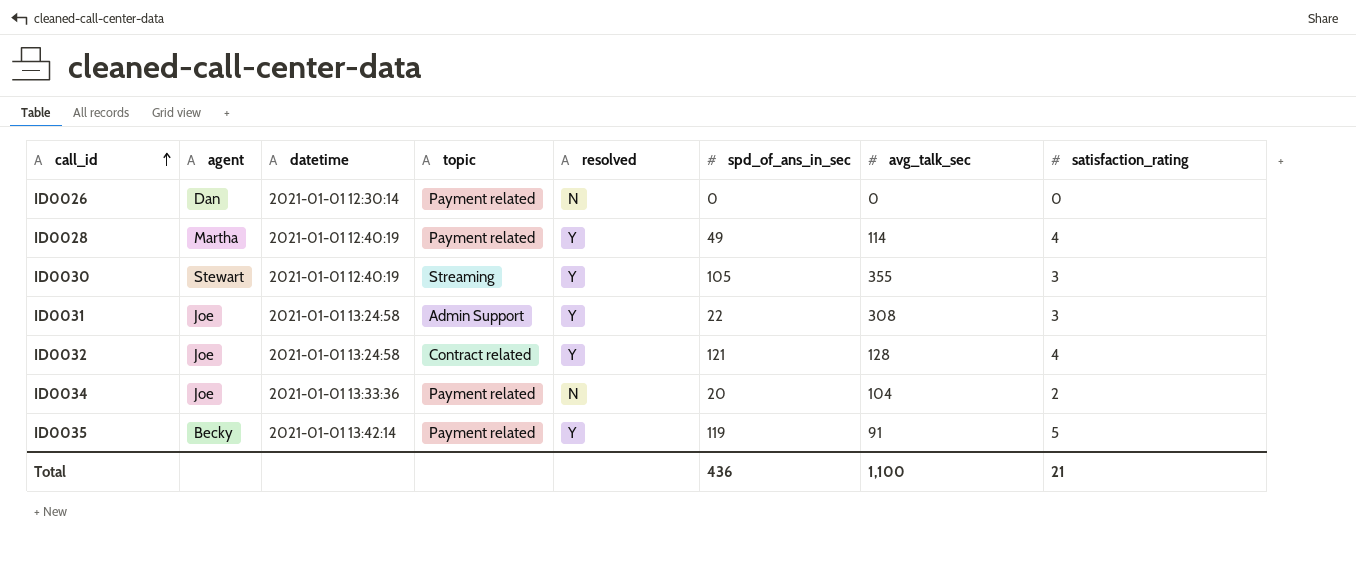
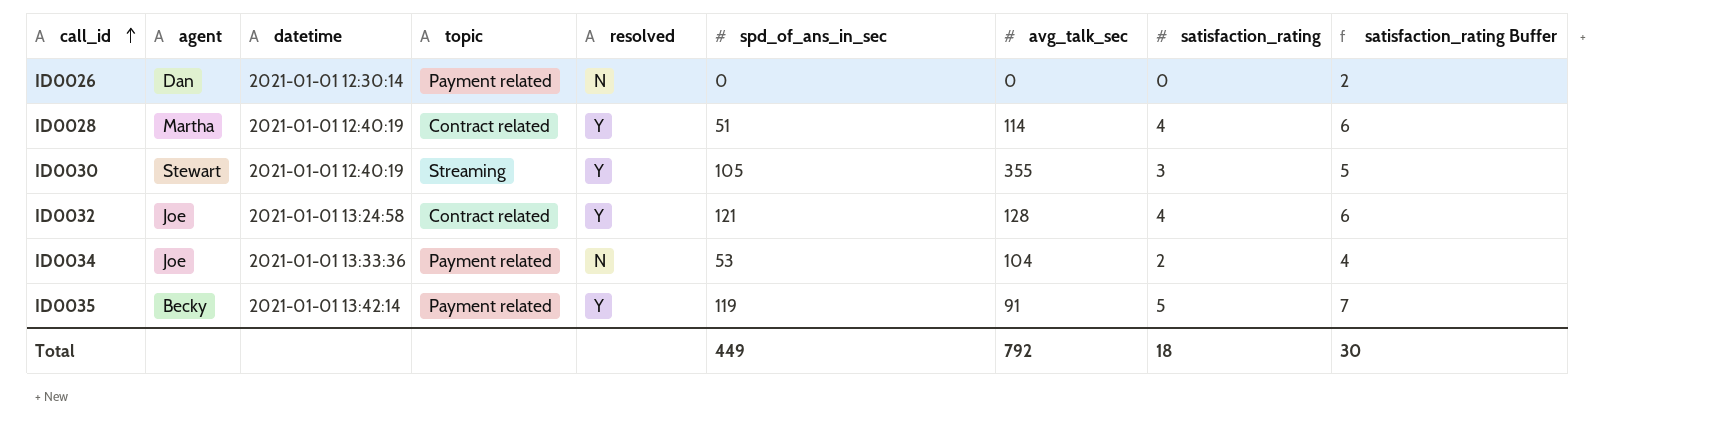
column satisfaction_rating Buffer | formula: none -> [satisfaction_rating] + 2
row ID0031: Joe | 2021-01-01 13:24:58 | Admin Support | Y | 22 | 308 | 3 -> none
ID0028 | topic: Payment related -> Contract related
ID0028 | spd_of_ans_in_sec: 49 -> 51
ID0034 | spd_of_ans_in_sec: 20 -> 53
Total | spd_of_ans_in_sec: 436 -> 449
Total | avg_talk_sec: 1,100 -> 792
Total | satisfaction_rating: 21 -> 18

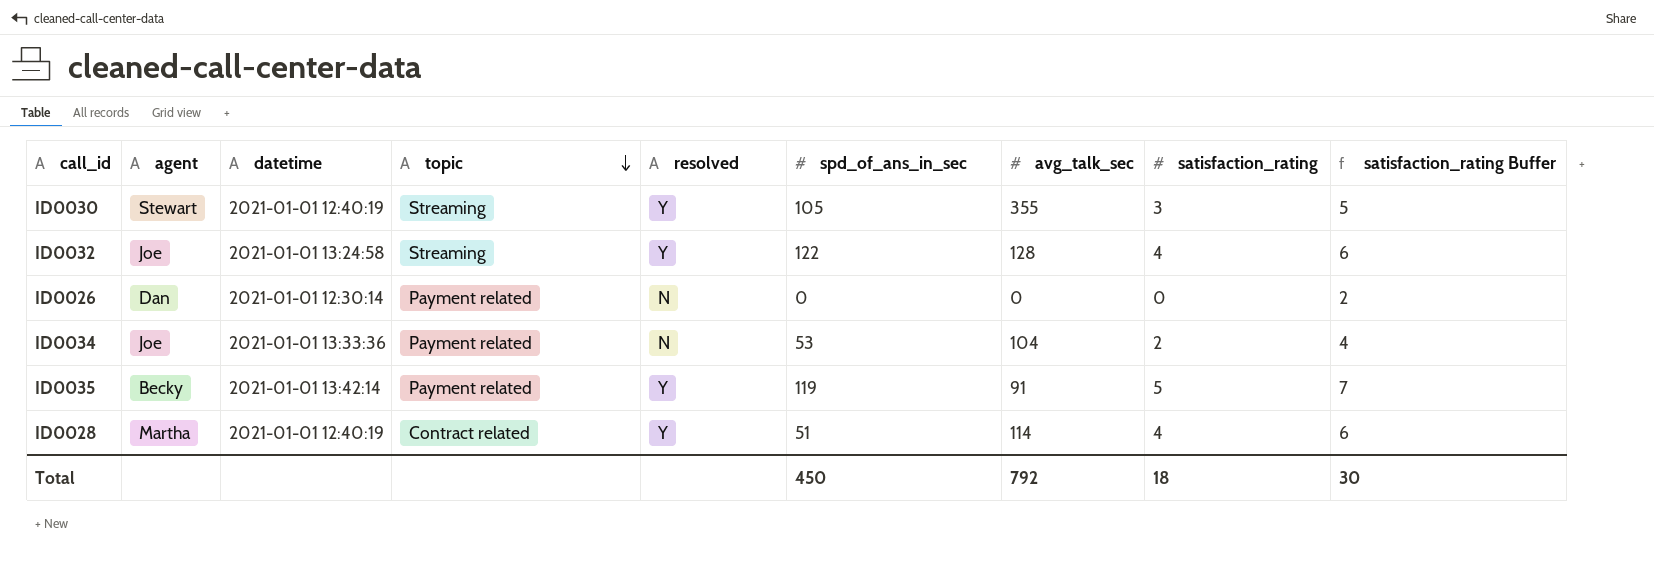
row order: call_id ascending -> topic descending
ID0032 | topic: Contract related -> Streaming
ID0032 | spd_of_ans_in_sec: 121 -> 122
Total | spd_of_ans_in_sec: 449 -> 450

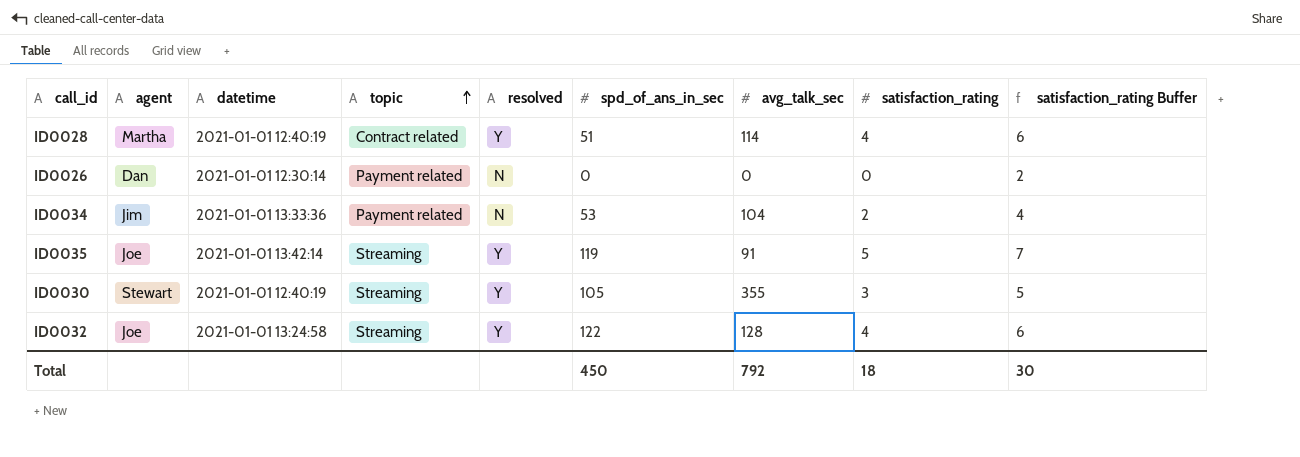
row order: topic descending -> topic ascending
ID0034 | agent: Joe -> Jim
ID0035 | agent: Becky -> Joe
ID0035 | topic: Payment related -> Streaming

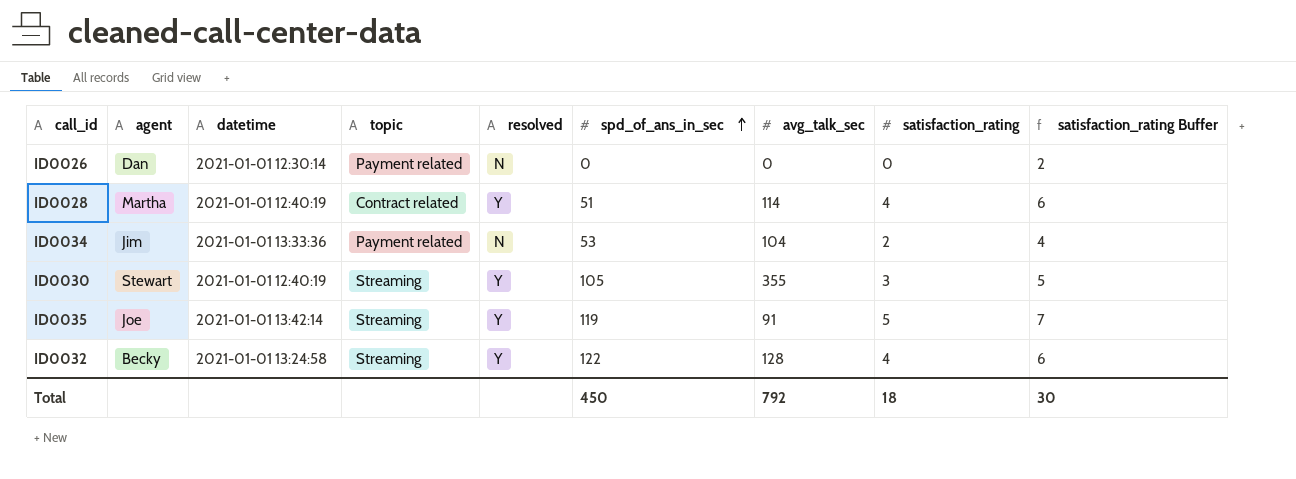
row order: topic ascending -> spd_of_ans_in_sec ascending
ID0032 | agent: Joe -> Becky

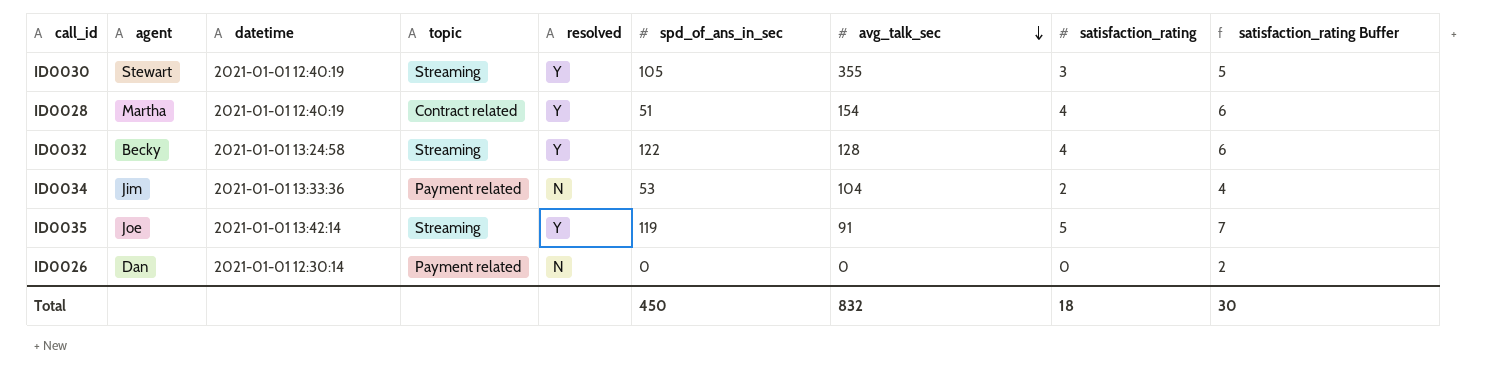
row order: spd_of_ans_in_sec ascending -> avg_talk_sec descending
ID0028 | avg_talk_sec: 114 -> 154
Total | avg_talk_sec: 792 -> 832

